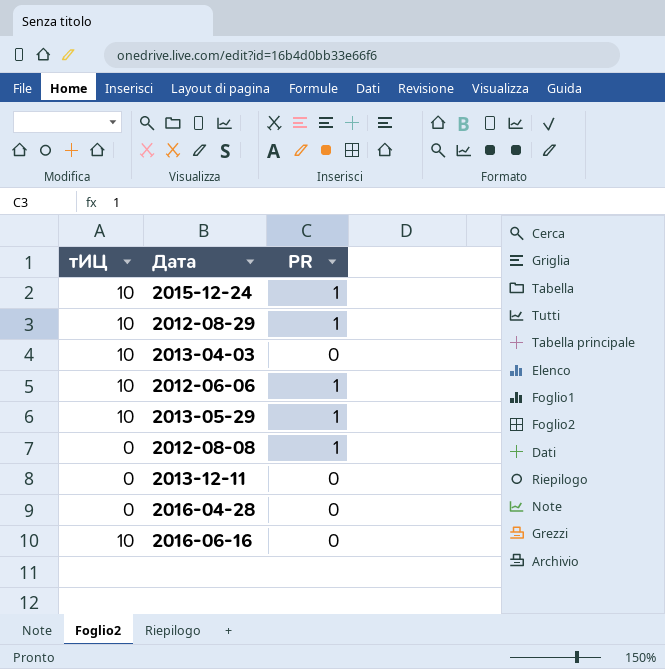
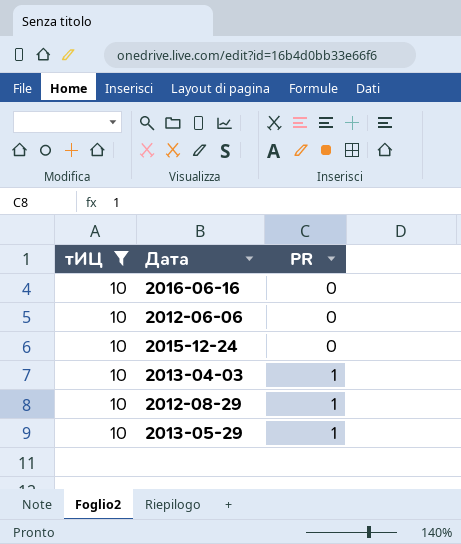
filter: none -> тИЦ = 10
row order: none -> PR ascending
2012-06-06 | PR: 1 -> 0
2015-12-24 | PR: 1 -> 0
2013-04-03 | PR: 0 -> 1

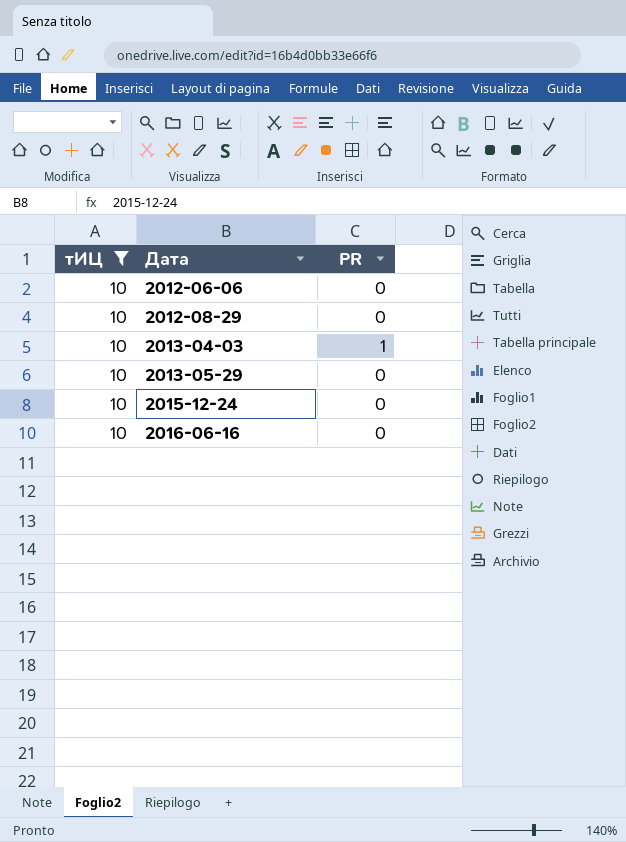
row order: PR ascending -> Дата ascending
2012-08-29 | PR: 1 -> 0
2013-05-29 | PR: 1 -> 0

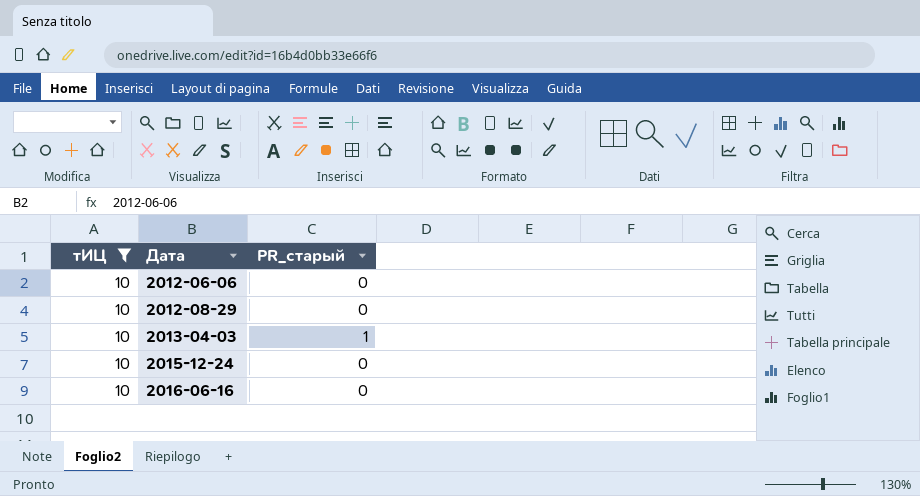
column name: PR -> PR_старый
row 2013-05-29: 10 | 0 -> none

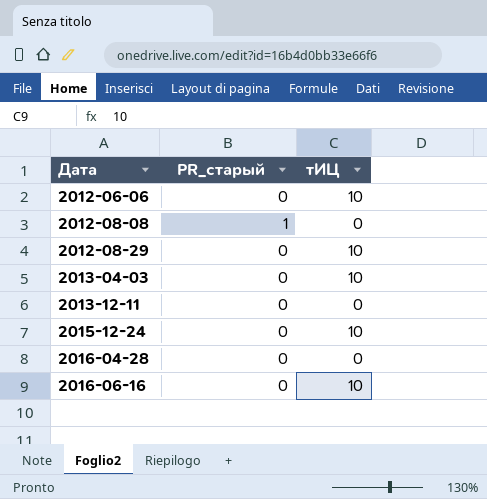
filter: тИЦ = 10 -> none
column тИЦ | position: 1 -> 3
2013-04-03 | PR_старый: 1 -> 0

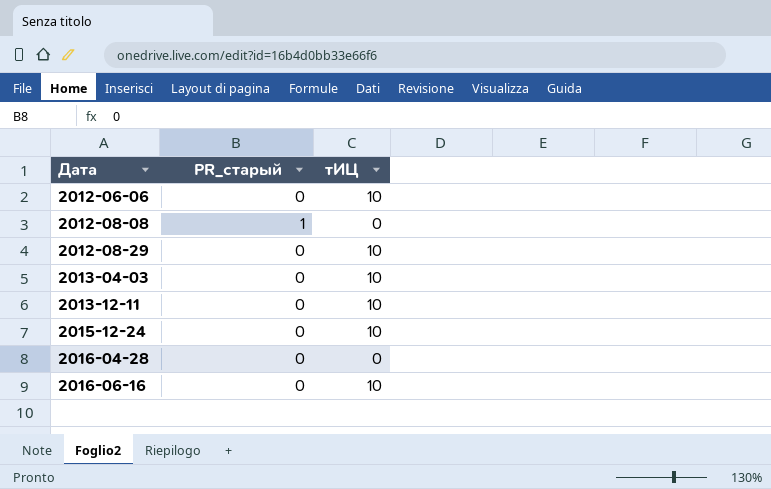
2013-12-11 | тИЦ: 0 -> 10

